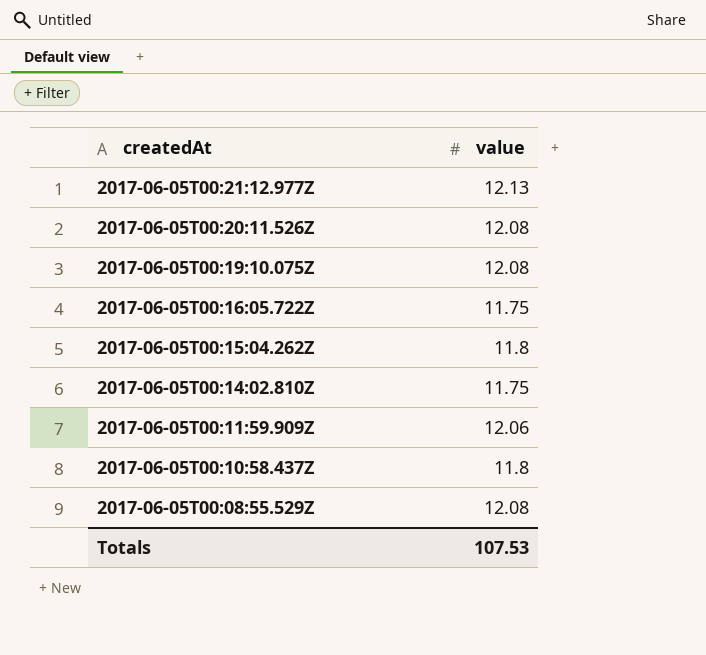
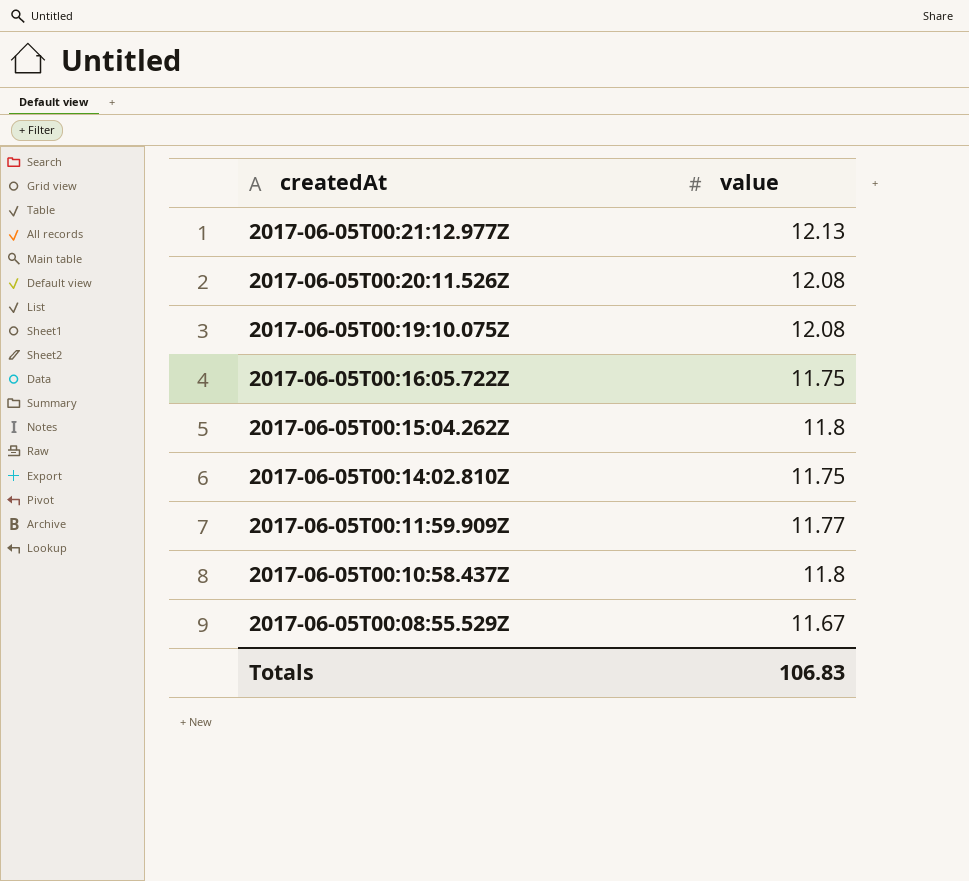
2017-06-05T00:11:59.909Z | value: 12.06 -> 11.77
2017-06-05T00:08:55.529Z | value: 12.08 -> 11.67
Totals | value: 107.53 -> 106.83

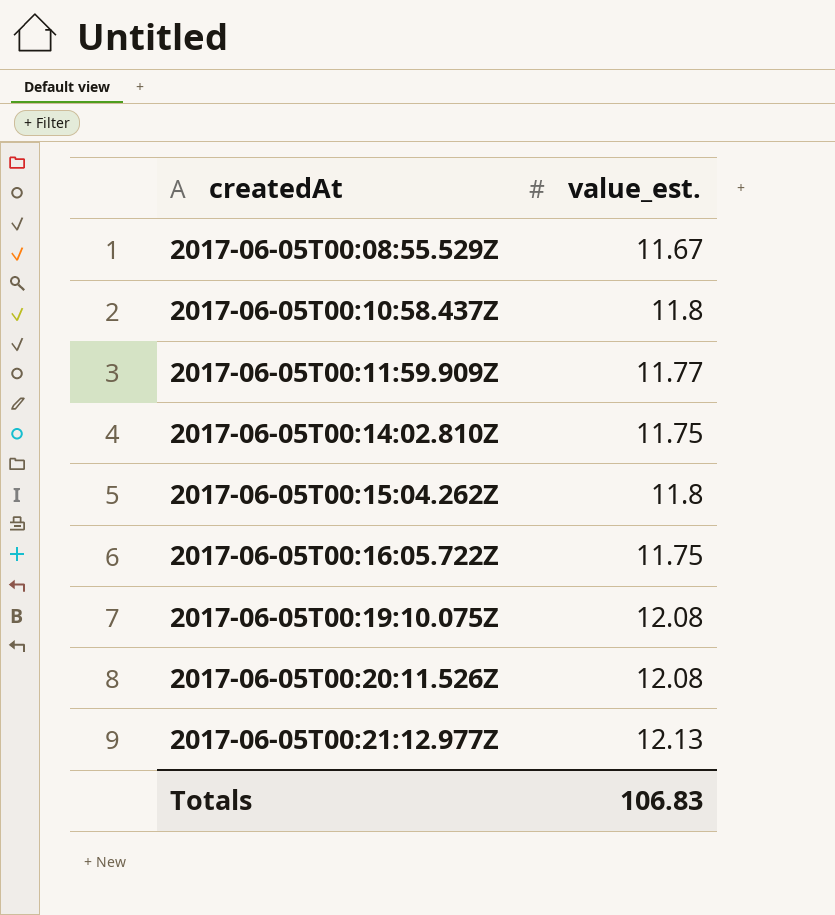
row order: createdAt descending -> createdAt ascending
column name: value -> value_est.

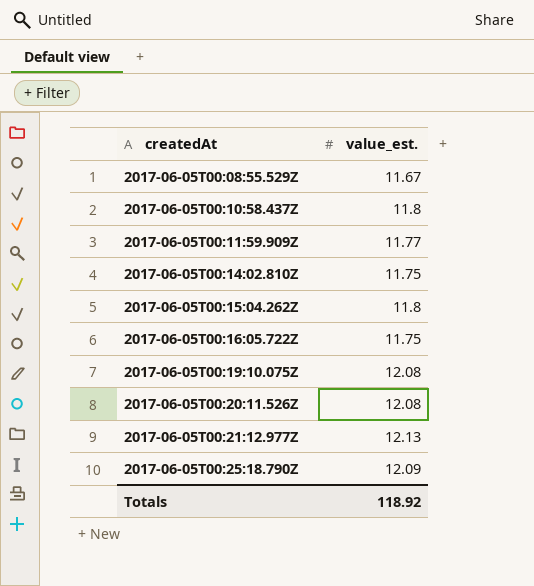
row 2017-06-05T00:25:18.790Z: none -> 12.09
Totals | value_est.: 106.83 -> 118.92

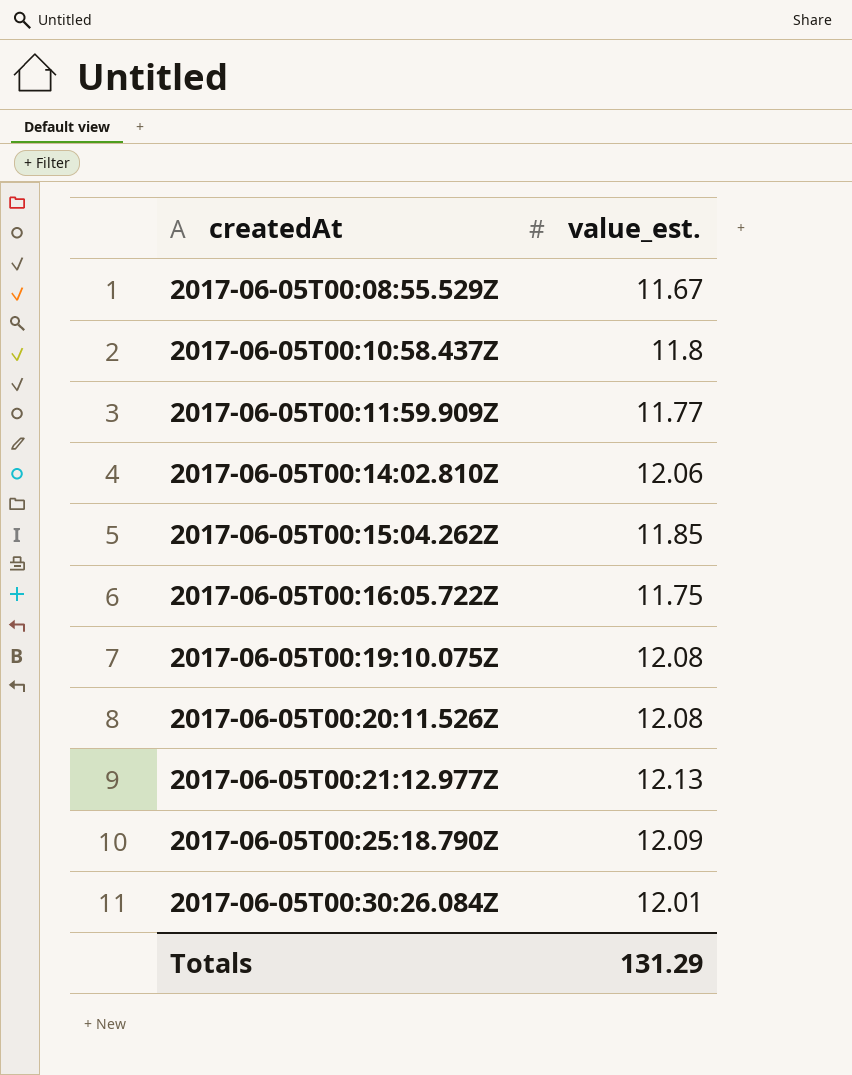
2017-06-05T00:14:02.810Z | value_est.: 11.75 -> 12.06
2017-06-05T00:15:04.262Z | value_est.: 11.8 -> 11.85
row 2017-06-05T00:30:26.084Z: none -> 12.01
Totals | value_est.: 118.92 -> 131.29

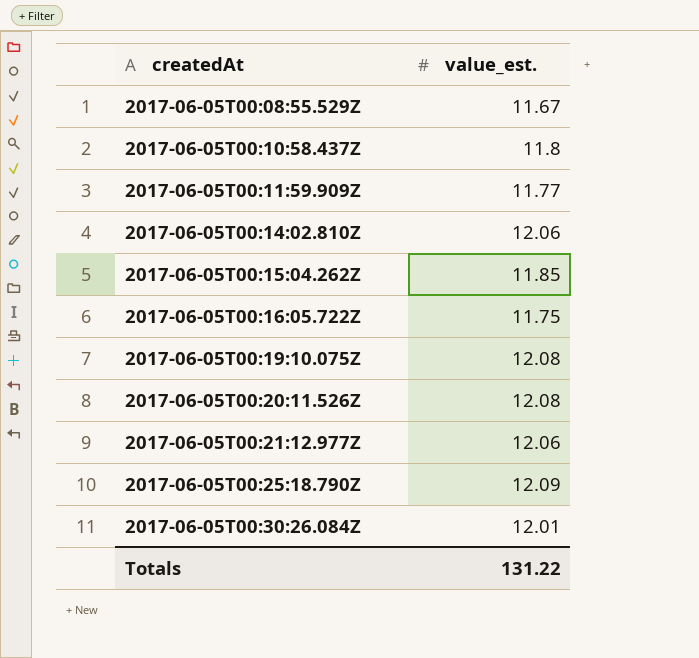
2017-06-05T00:21:12.977Z | value_est.: 12.13 -> 12.06
Totals | value_est.: 131.29 -> 131.22

